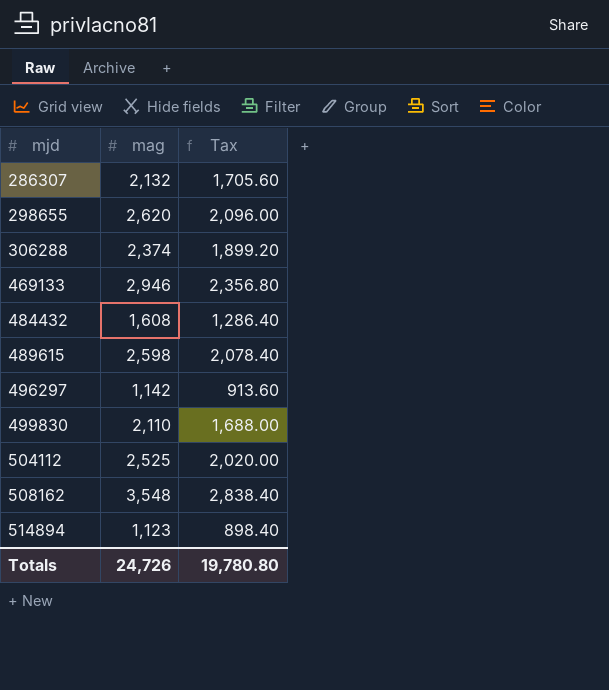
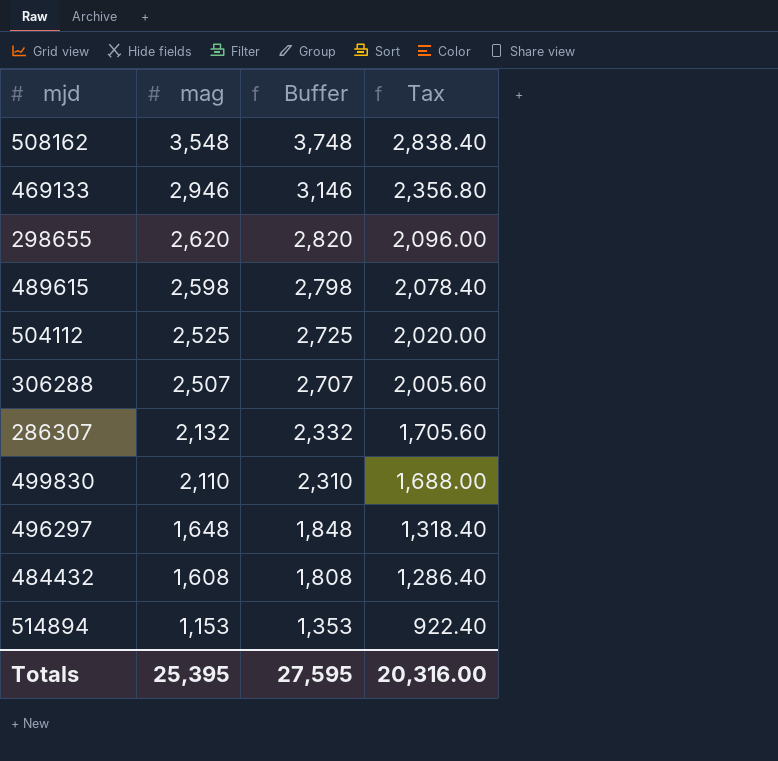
row order: mjd ascending -> mag descending
column Buffer | formula: none -> [mag] + 200
306288 | mag: 2,374 -> 2,507
306288 | Tax: 1,899.20 -> 2,005.60
496297 | mag: 1,142 -> 1,648
496297 | Tax: 913.60 -> 1,318.40
514894 | mag: 1,123 -> 1,153
514894 | Tax: 898.40 -> 922.40
Totals | mag: 24,726 -> 25,395
Totals | Tax: 19,780.80 -> 20,316.00

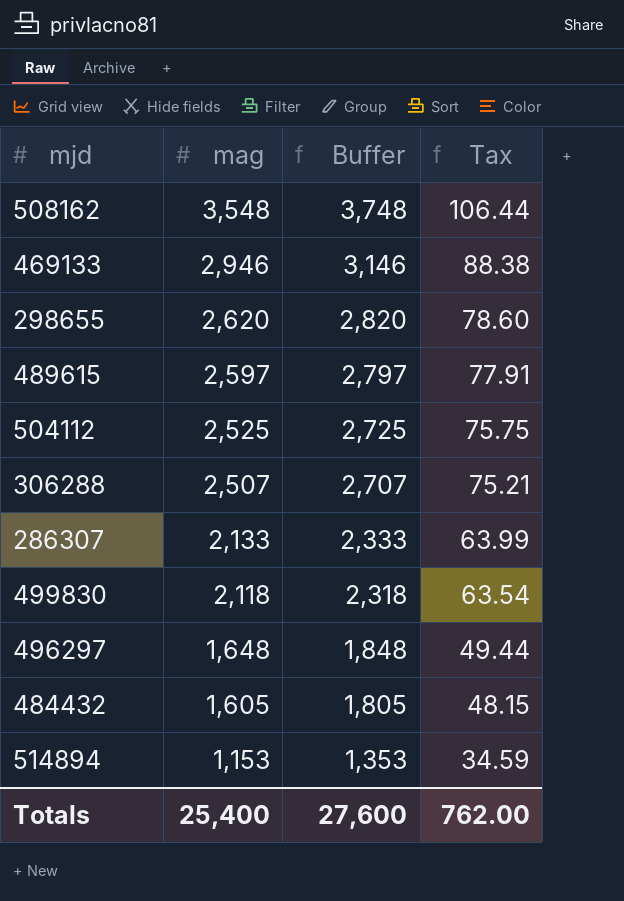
column Tax | formula: [mag] * 0.8 -> [mag] * 0.03
489615 | mag: 2,598 -> 2,597
489615 | Buffer: 2,798 -> 2,797
286307 | mag: 2,132 -> 2,133
286307 | Buffer: 2,332 -> 2,333
499830 | mag: 2,110 -> 2,118
499830 | Buffer: 2,310 -> 2,318
484432 | mag: 1,608 -> 1,605
484432 | Buffer: 1,808 -> 1,805
Totals | mag: 25,395 -> 25,400
Totals | Buffer: 27,595 -> 27,600
Totals | Tax: 20,316.00 -> 762.00

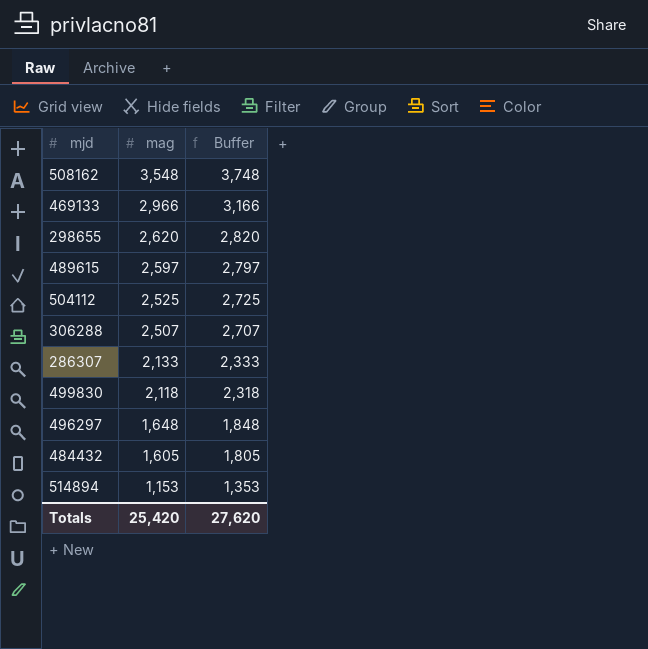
column Tax | formula: [mag] * 0.03 -> none
469133 | mag: 2,946 -> 2,966
469133 | Buffer: 3,146 -> 3,166
Totals | mag: 25,400 -> 25,420
Totals | Buffer: 27,600 -> 27,620

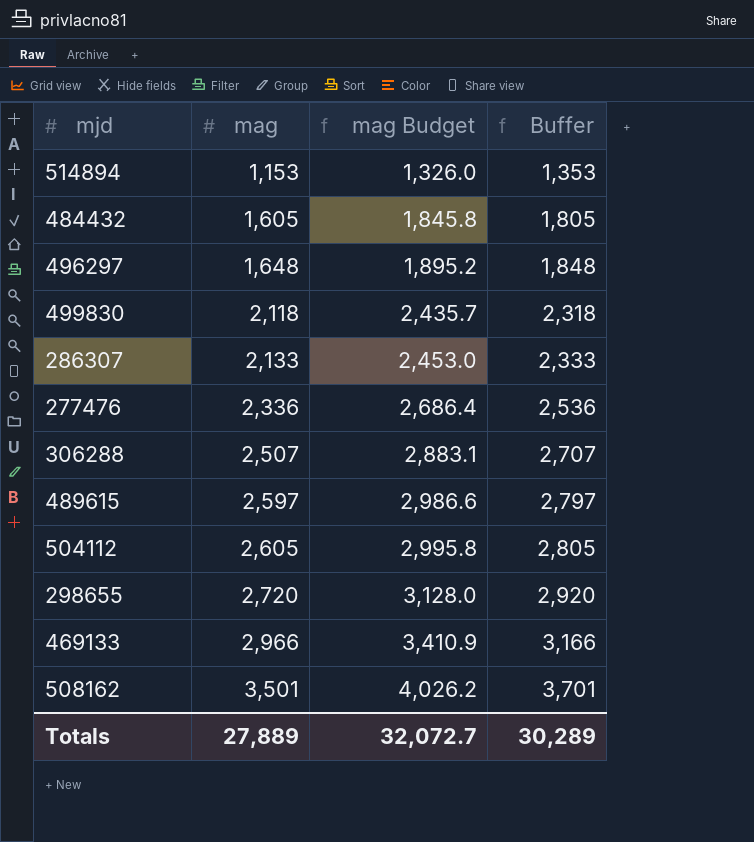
row order: mag descending -> mag ascending
column mag Budget | formula: none -> [mag] * 1.15
row 277476: none -> 2,336 | 2,686.4 | 2,536
504112 | mag: 2,525 -> 2,605
504112 | Buffer: 2,725 -> 2,805
298655 | mag: 2,620 -> 2,720
298655 | Buffer: 2,820 -> 2,920
508162 | mag: 3,548 -> 3,501
508162 | Buffer: 3,748 -> 3,701
Totals | mag: 25,420 -> 27,889
Totals | Buffer: 27,620 -> 30,289

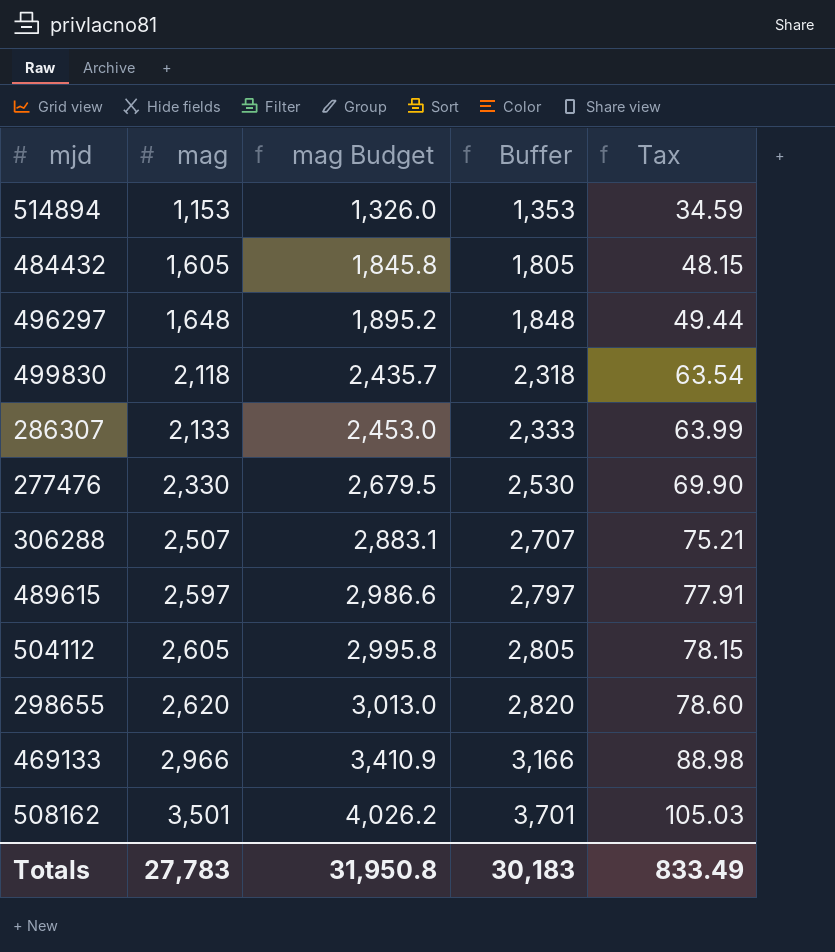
column Tax | formula: none -> [mag] * 0.03
277476 | mag: 2,336 -> 2,330
277476 | mag Budget: 2,686.4 -> 2,679.5
277476 | Buffer: 2,536 -> 2,530
298655 | mag: 2,720 -> 2,620
298655 | mag Budget: 3,128.0 -> 3,013.0
298655 | Buffer: 2,920 -> 2,820
Totals | mag: 27,889 -> 27,783
Totals | mag Budget: 32,072.7 -> 31,950.8
Totals | Buffer: 30,289 -> 30,183

